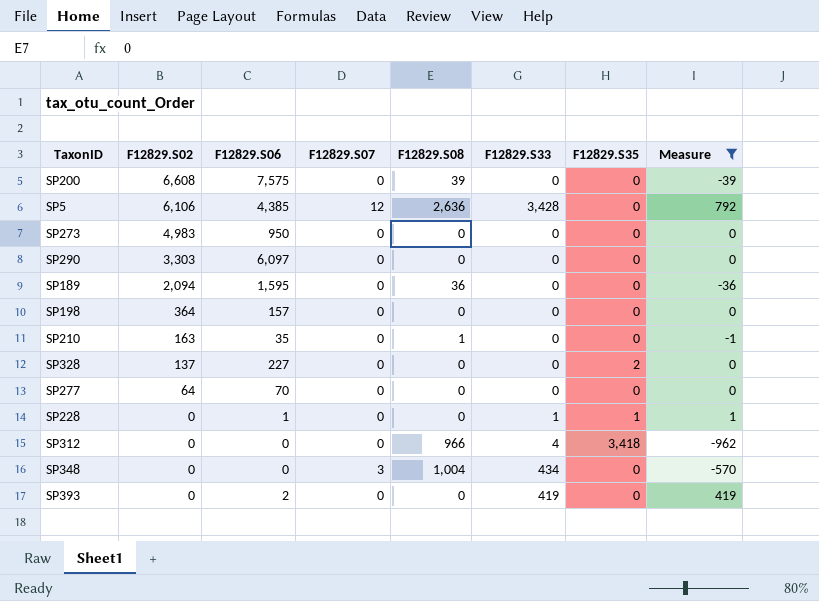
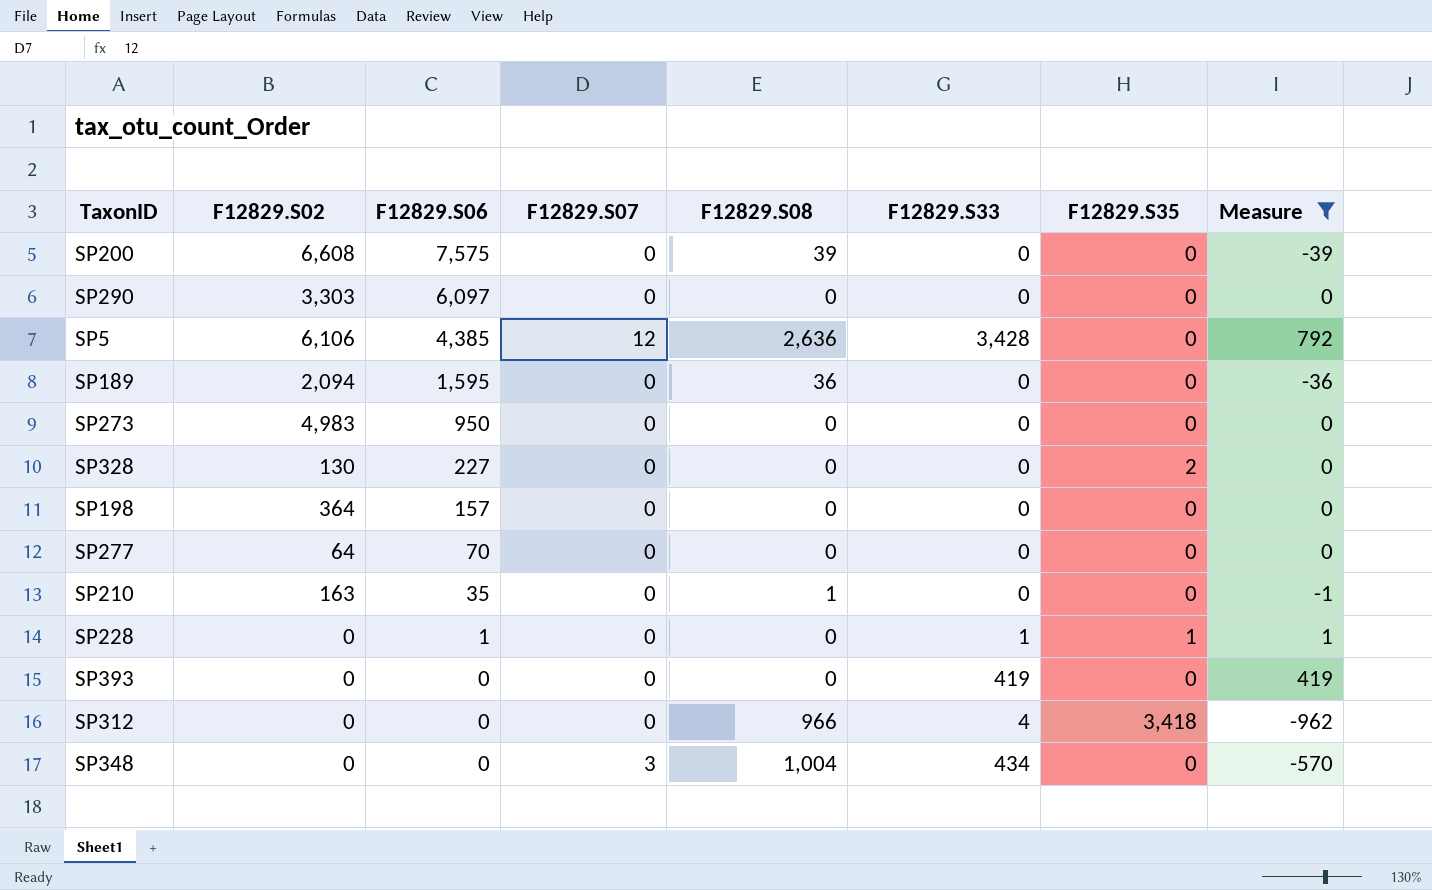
row order: F12829.S02 descending -> F12829.S06 descending
SP328 | F12829.S02: 137 -> 130
SP393 | F12829.S06: 2 -> 0

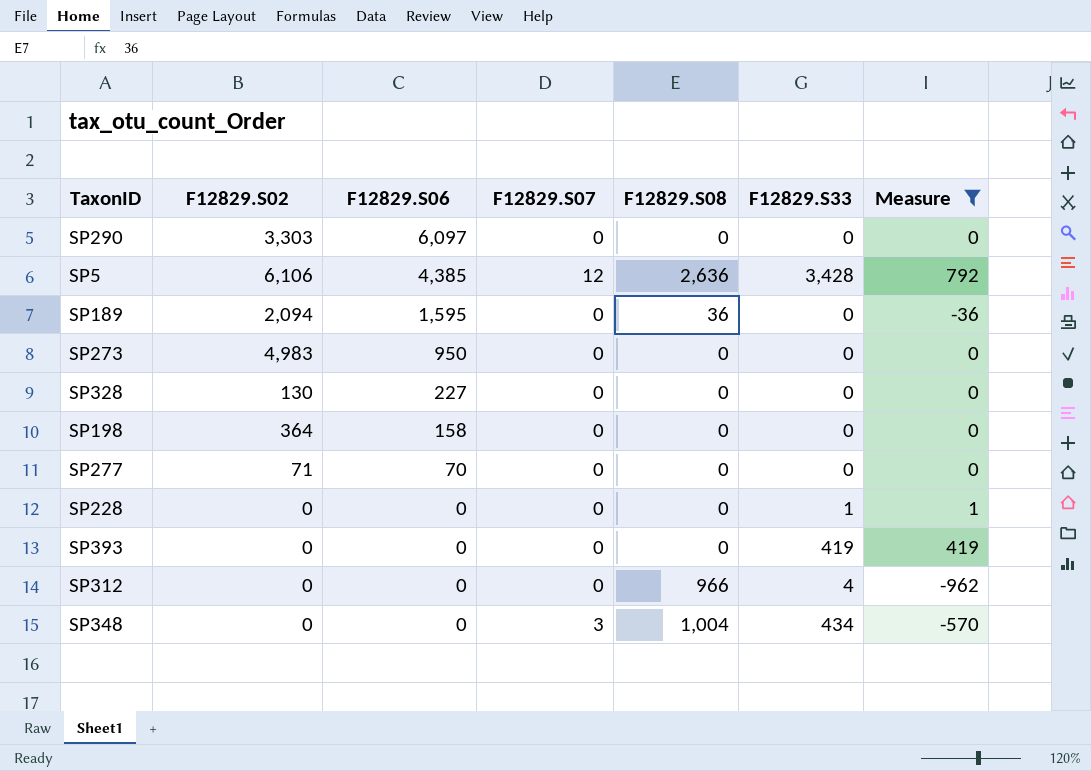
column F12829.S35 | position: 7 -> none
row SP200: 6,608 | 7,575 | 0 | 39 | 0 | 0 | -39 -> none
row SP210: 163 | 35 | 0 | 1 | 0 | 0 | -1 -> none
SP198 | F12829.S06: 157 -> 158
SP277 | F12829.S02: 64 -> 71
SP228 | F12829.S06: 1 -> 0

